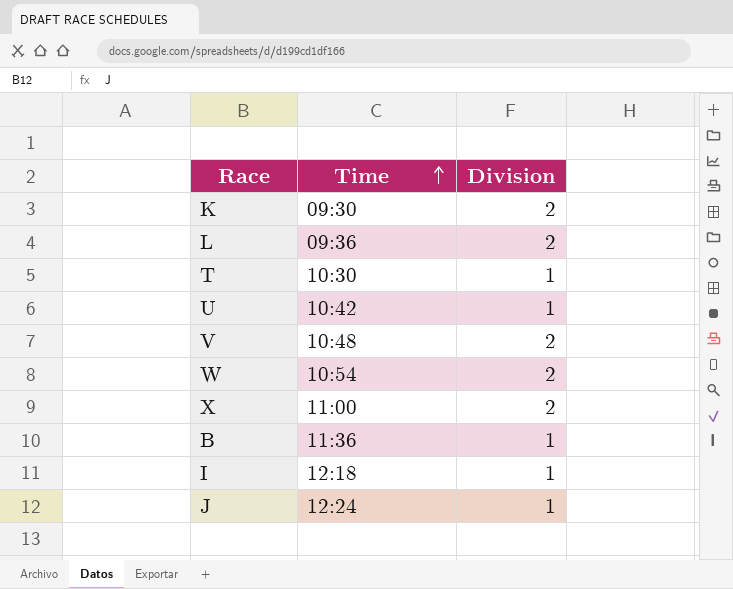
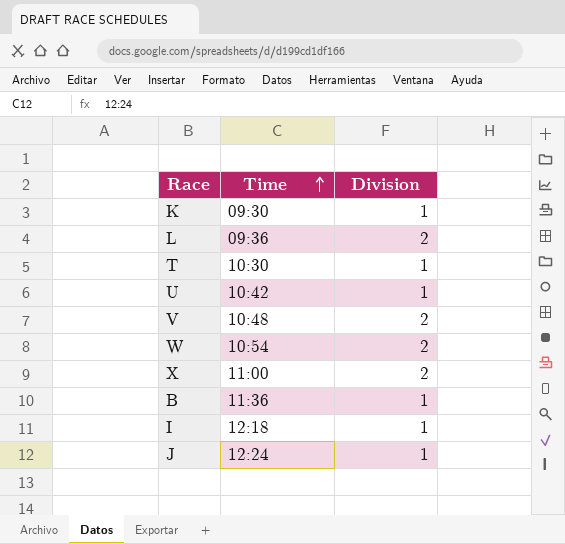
K | Division: 2 -> 1

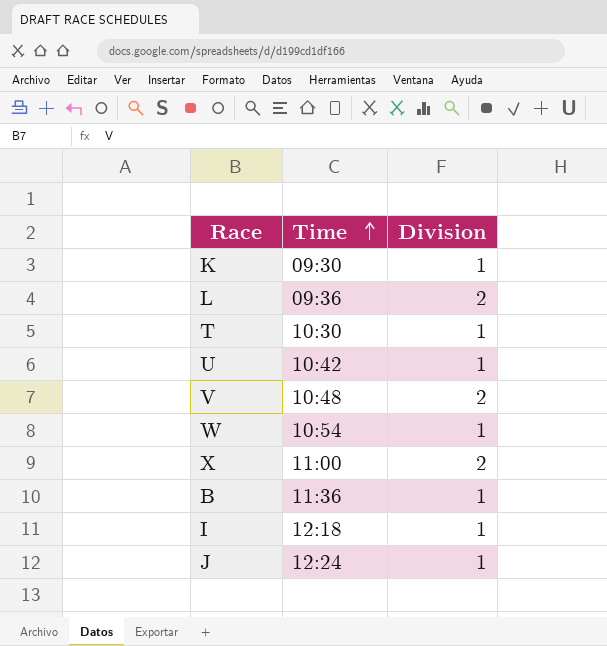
W | Division: 2 -> 1

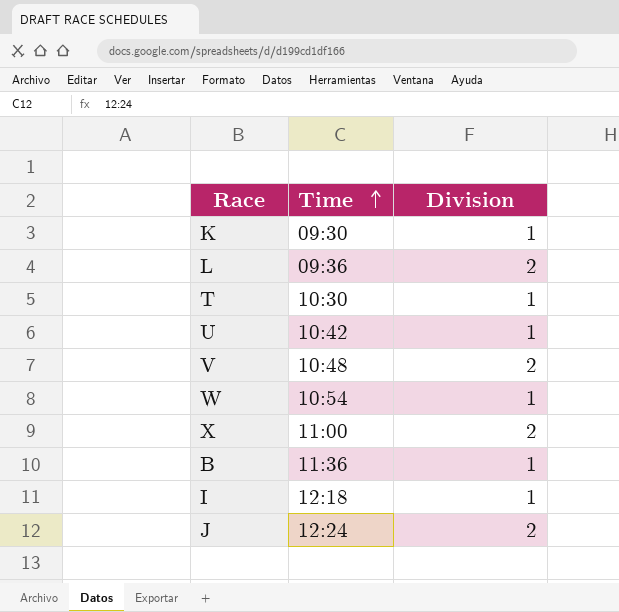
J | Division: 1 -> 2

